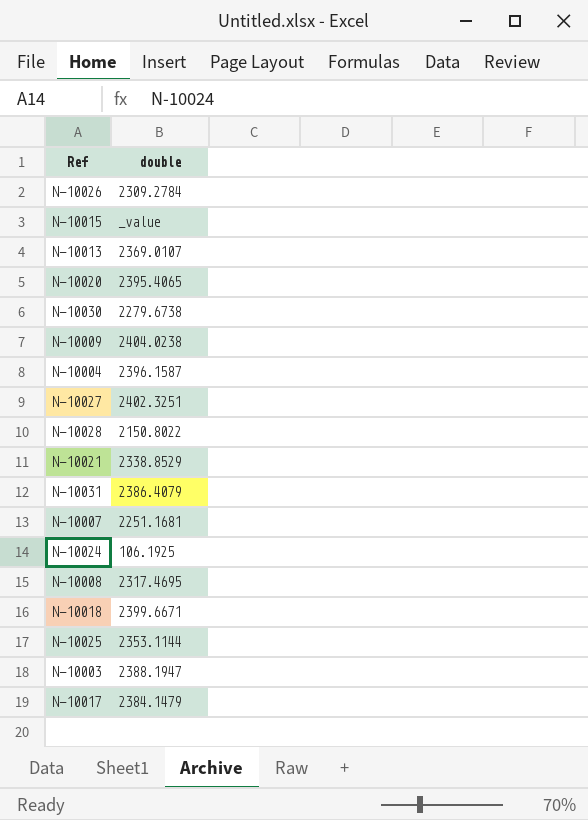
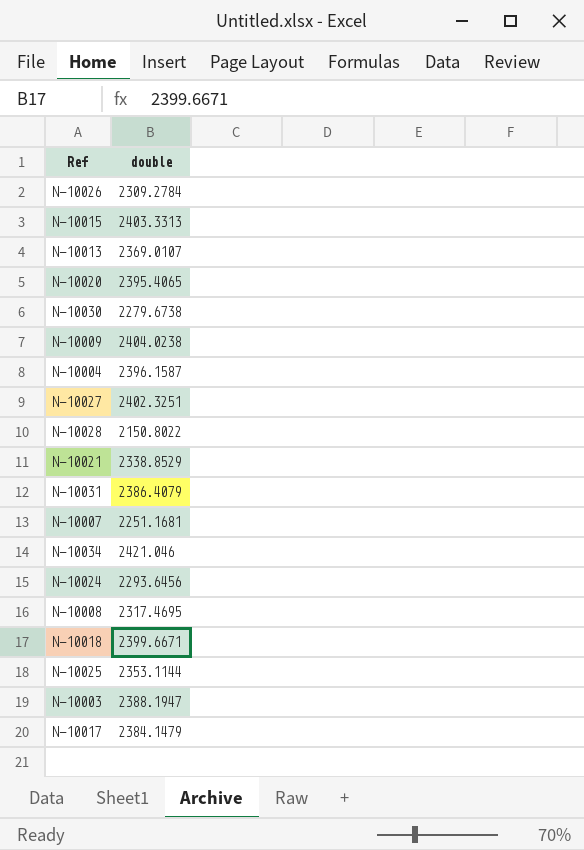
N-10015 | double: _value -> 2403.3313
row N-10034: none -> 2421.046
N-10024 | double: 106.1925 -> 2293.6456

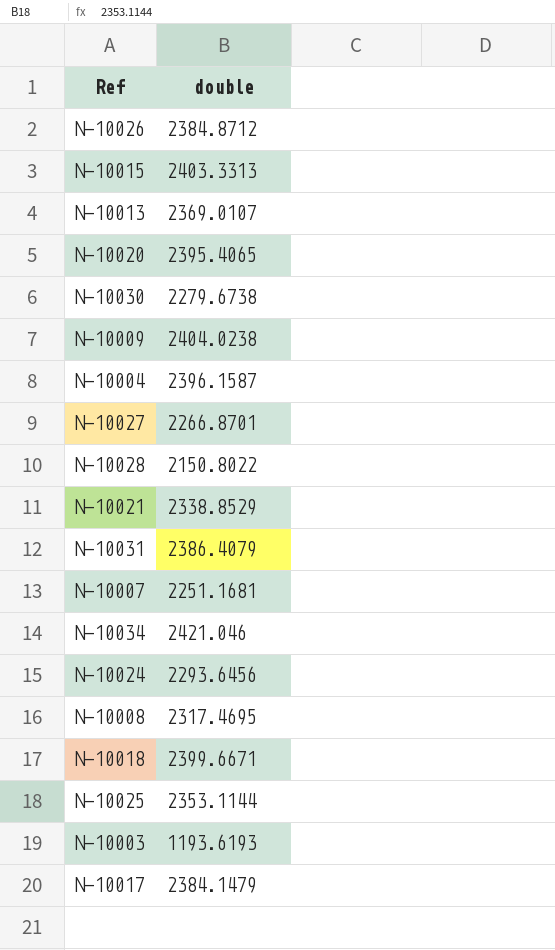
N-10026 | double: 2309.2784 -> 2384.8712
N-10027 | double: 2402.3251 -> 2266.8701
N-10003 | double: 2388.1947 -> 1193.6193

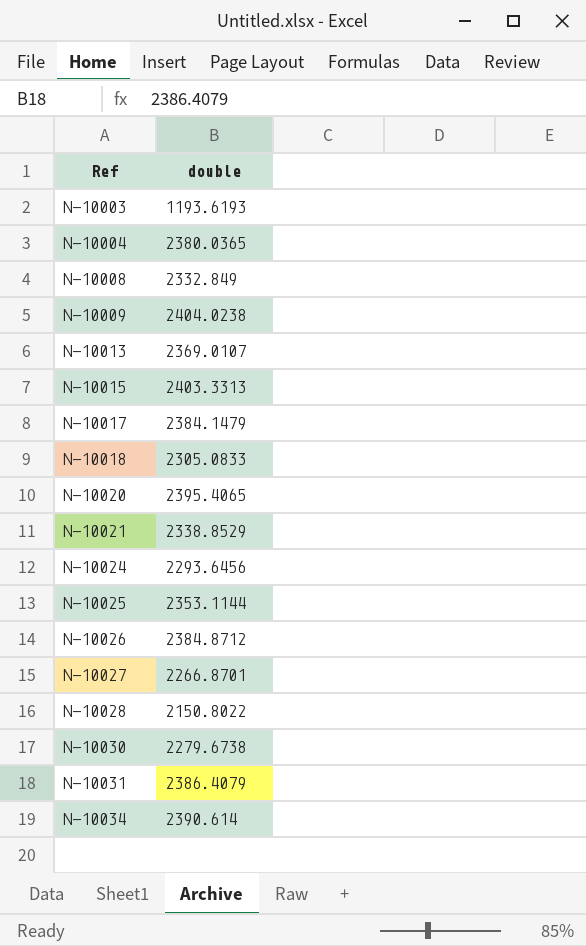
row order: none -> Ref ascending
row N-10007: 2251.1681 -> none
N-10004 | double: 2396.1587 -> 2380.0365
N-10008 | double: 2317.4695 -> 2332.849
N-10018 | double: 2399.6671 -> 2305.0833
N-10034 | double: 2421.046 -> 2390.614

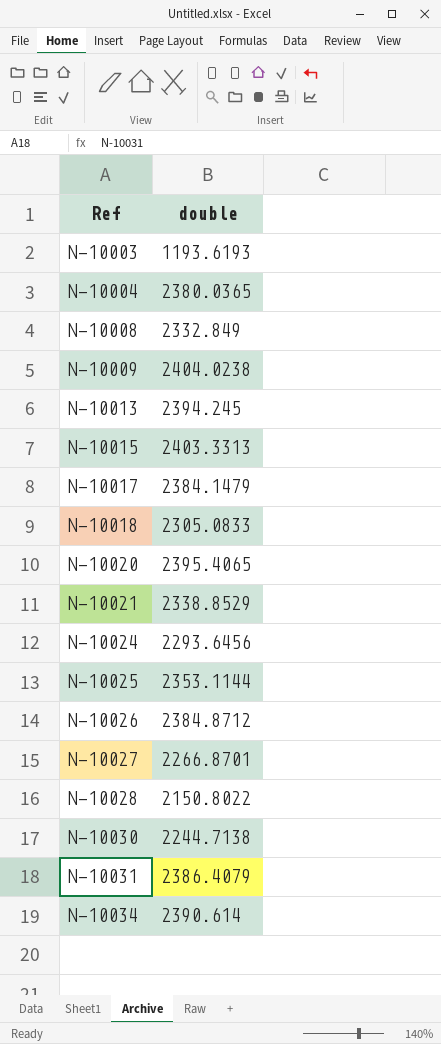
N-10013 | double: 2369.0107 -> 2394.245
N-10030 | double: 2279.6738 -> 2244.7138

